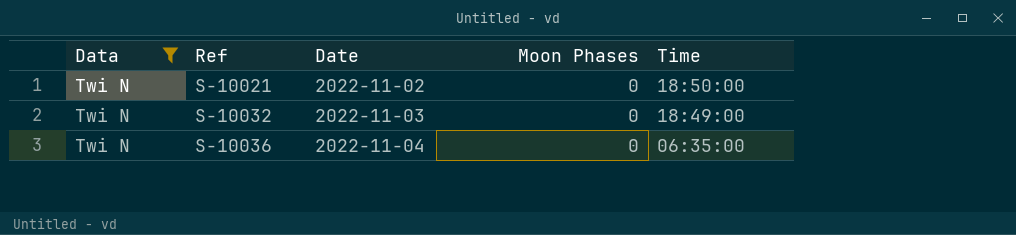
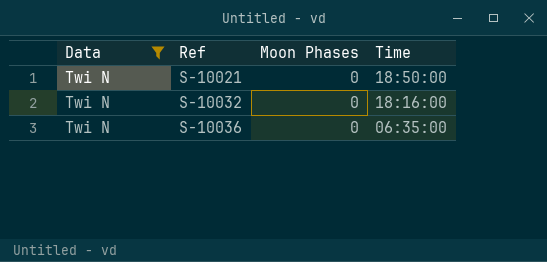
column Date | position: 3 -> none
S-10032 | Time: 18:49:00 -> 18:16:00

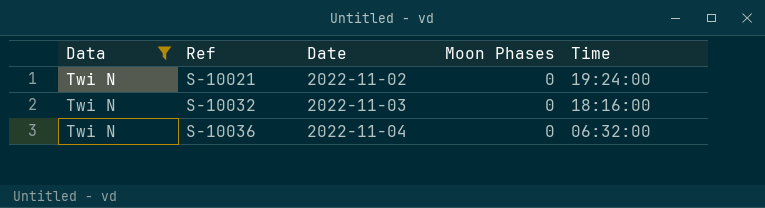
column Date | position: none -> 3
S-10021 | Time: 18:50:00 -> 19:24:00
S-10036 | Time: 06:35:00 -> 06:32:00

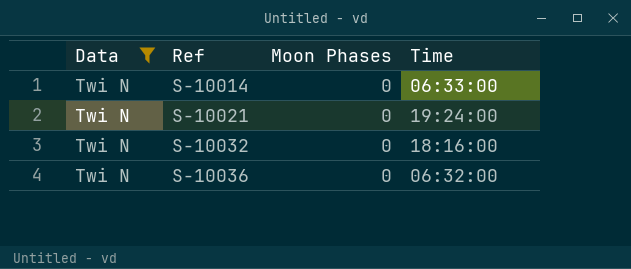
column Date | position: 3 -> none
row S-10014: none -> Twi N | 0 | 06:33:00

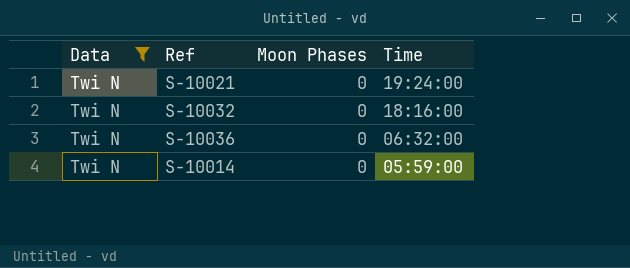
row order: Ref ascending -> Time descending
S-10014 | Time: 06:33:00 -> 05:59:00

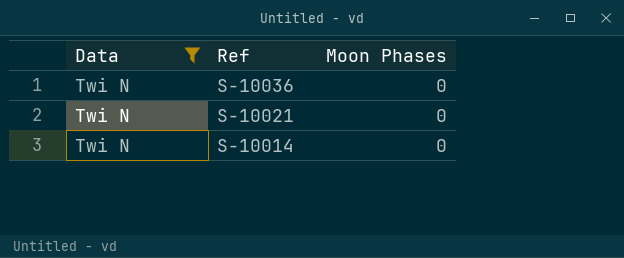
row order: Time descending -> Ref descending
column Time | position: 4 -> none
row S-10032: Twi N | 0 | 18:16:00 -> none

